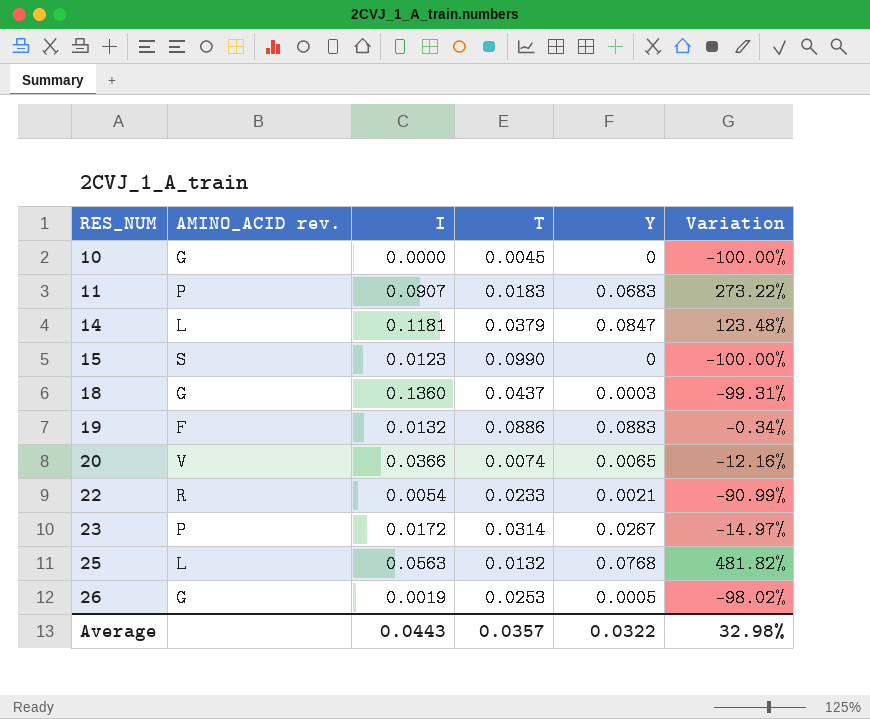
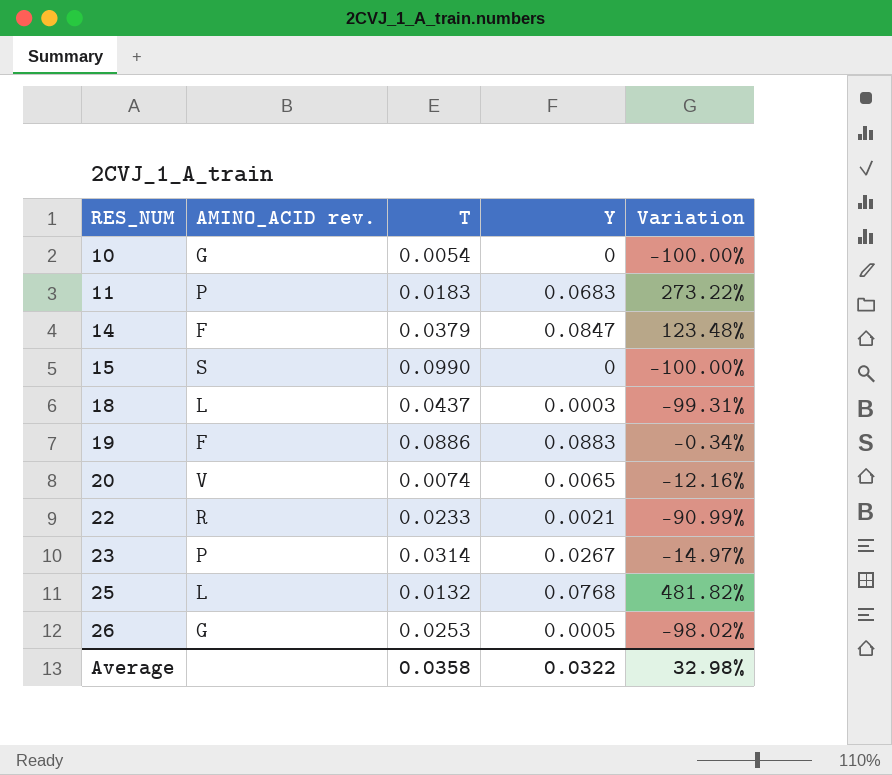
column I | position: 3 -> none
10 | T: 0.0045 -> 0.0054
14 | AMINO_ACID rev.: L -> F
18 | AMINO_ACID rev.: G -> L
Average | T: 0.0357 -> 0.0358

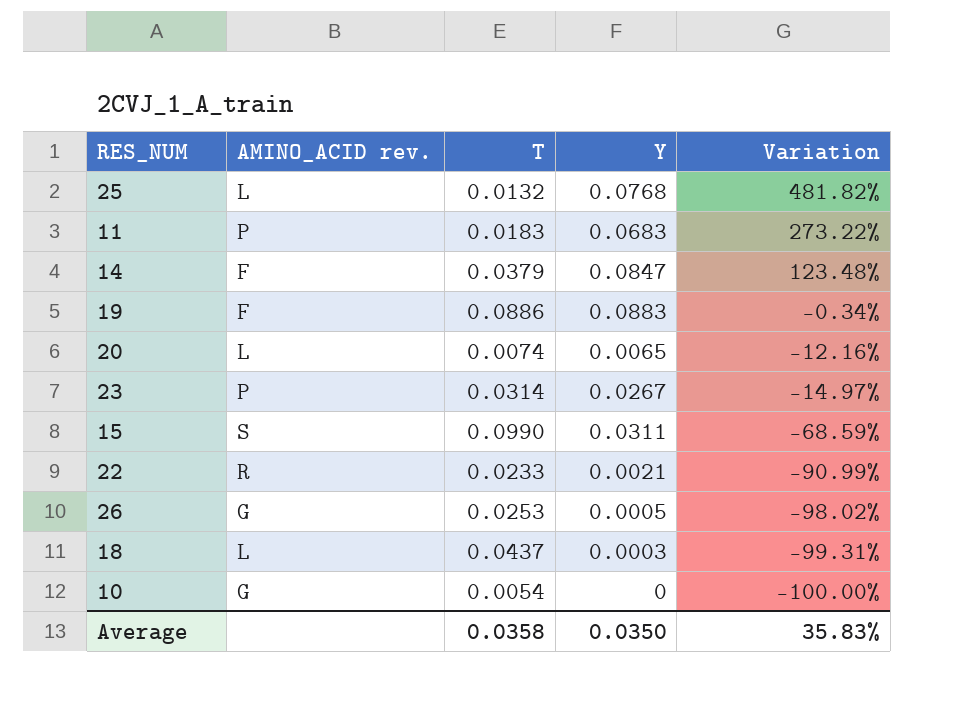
row order: RES_NUM ascending -> Variation descending
20 | AMINO_ACID rev.: V -> L
15 | Y: 0 -> 0.0311
15 | Variation: -100.00% -> -68.59%
Average | Y: 0.0322 -> 0.0350
Average | Variation: 32.98% -> 35.83%

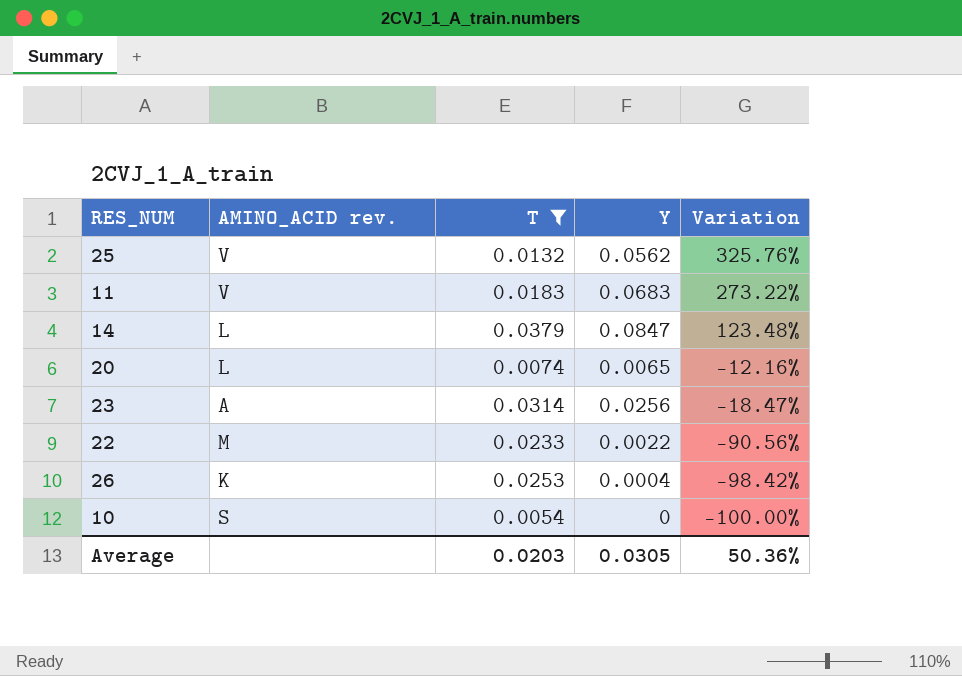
filter: none -> T <= 0.0379
25 | AMINO_ACID rev.: L -> V
25 | Y: 0.0768 -> 0.0562
25 | Variation: 481.82% -> 325.76%
11 | AMINO_ACID rev.: P -> V
14 | AMINO_ACID rev.: F -> L
23 | AMINO_ACID rev.: P -> A
23 | Y: 0.0267 -> 0.0256
23 | Variation: -14.97% -> -18.47%
22 | AMINO_ACID rev.: R -> M
22 | Y: 0.0021 -> 0.0022
22 | Variation: -90.99% -> -90.56%
26 | AMINO_ACID rev.: G -> K
26 | Y: 0.0005 -> 0.0004
26 | Variation: -98.02% -> -98.42%
10 | AMINO_ACID rev.: G -> S
Average | T: 0.0358 -> 0.0203
Average | Y: 0.0350 -> 0.0305
Average | Variation: 35.83% -> 50.36%

